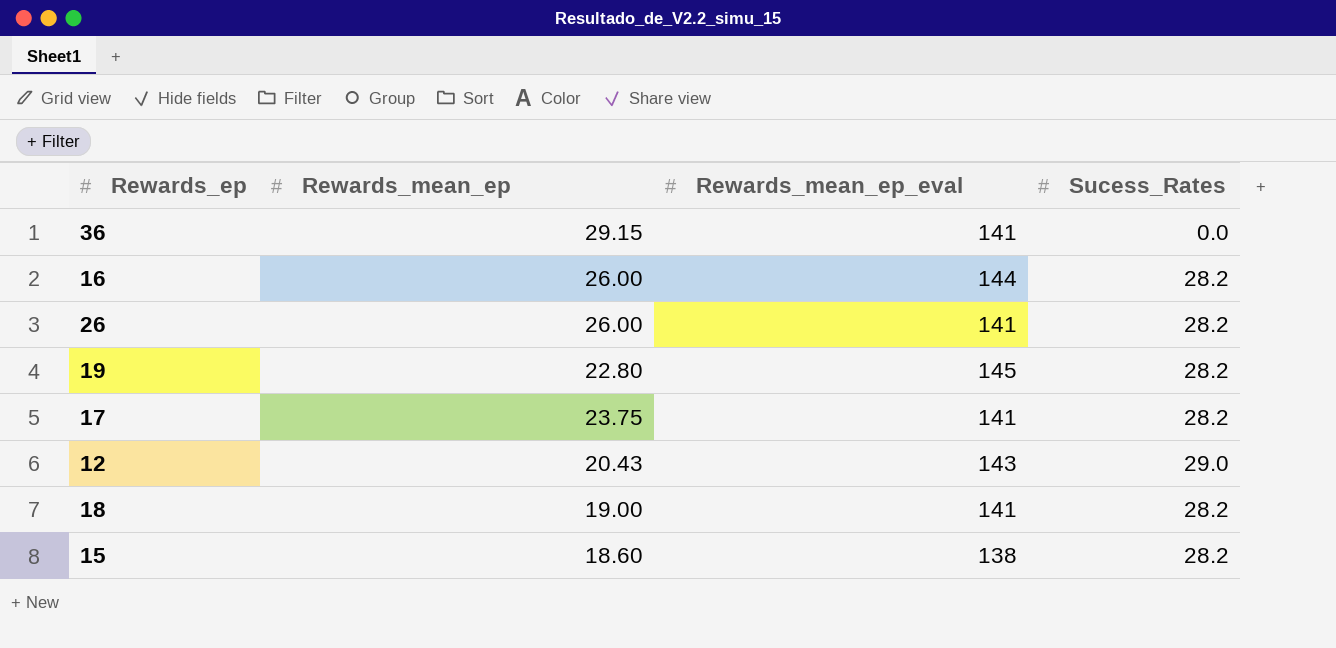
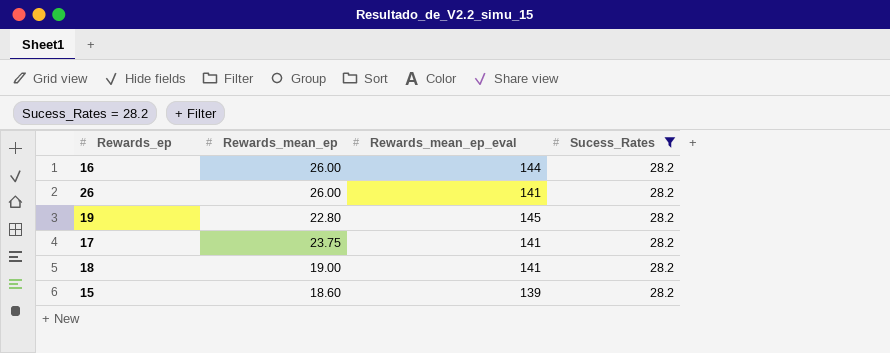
filter: none -> Sucess_Rates = 28.2
15 | Rewards_mean_ep_eval: 138 -> 139

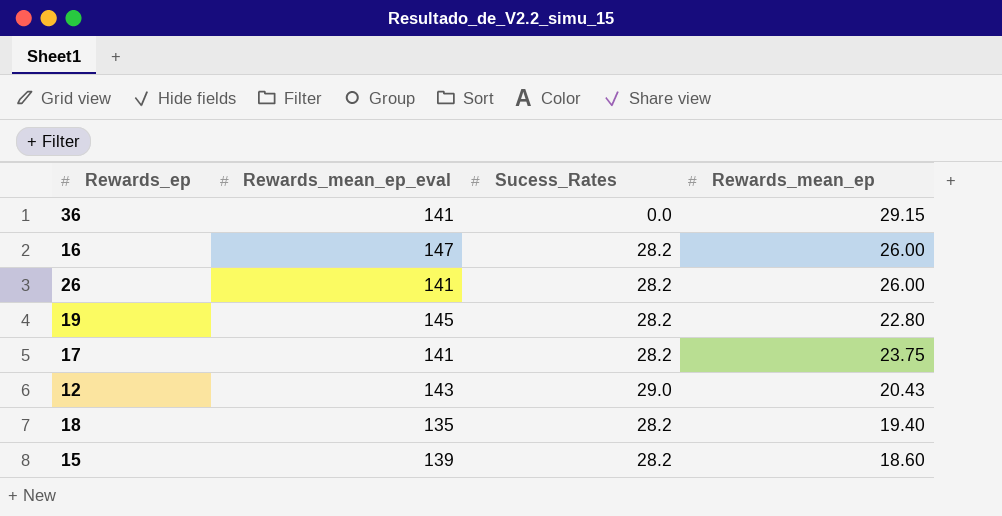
filter: Sucess_Rates = 28.2 -> none
column Rewards_mean_ep | position: 2 -> 4
16 | Rewards_mean_ep_eval: 144 -> 147
18 | Rewards_mean_ep_eval: 141 -> 135
18 | Rewards_mean_ep: 19.00 -> 19.40

